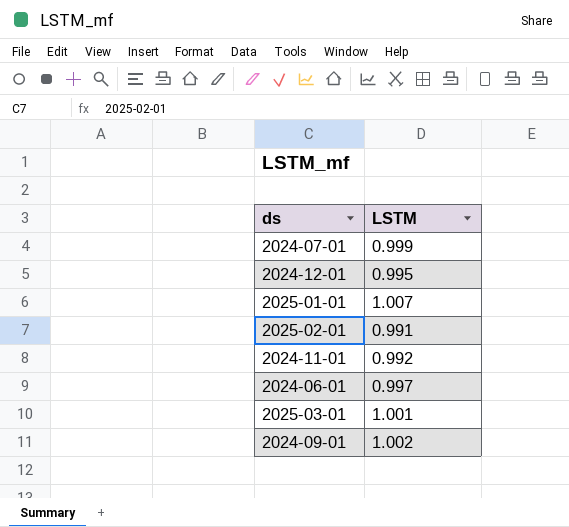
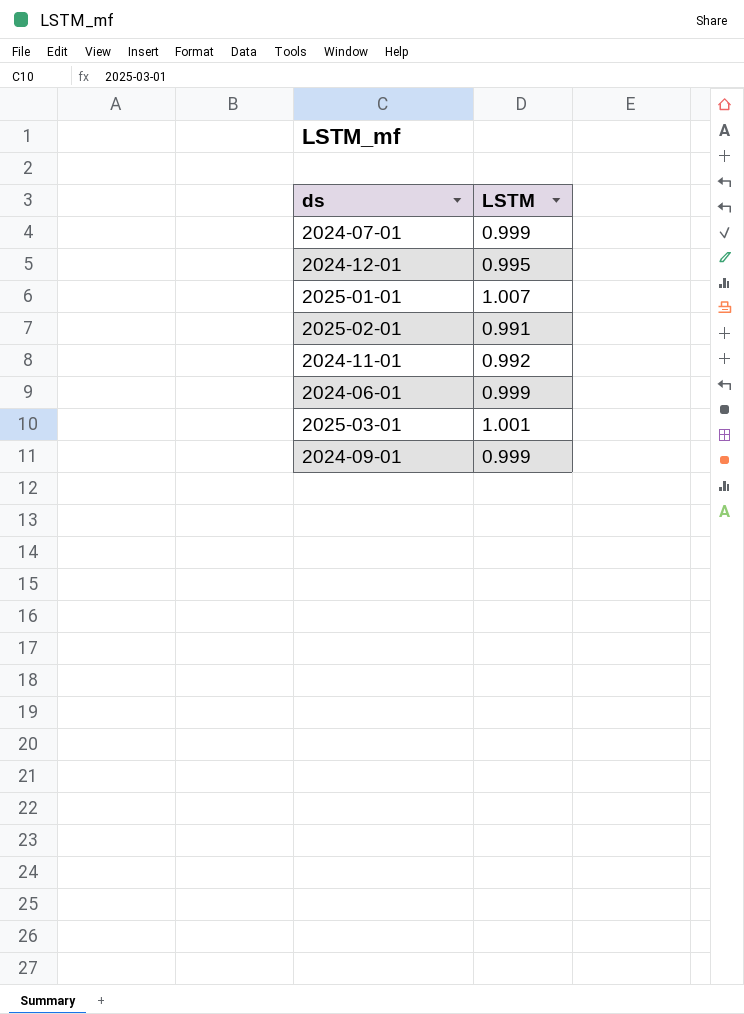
2024-06-01 | LSTM: 0.997 -> 0.999
2024-09-01 | LSTM: 1.002 -> 0.999

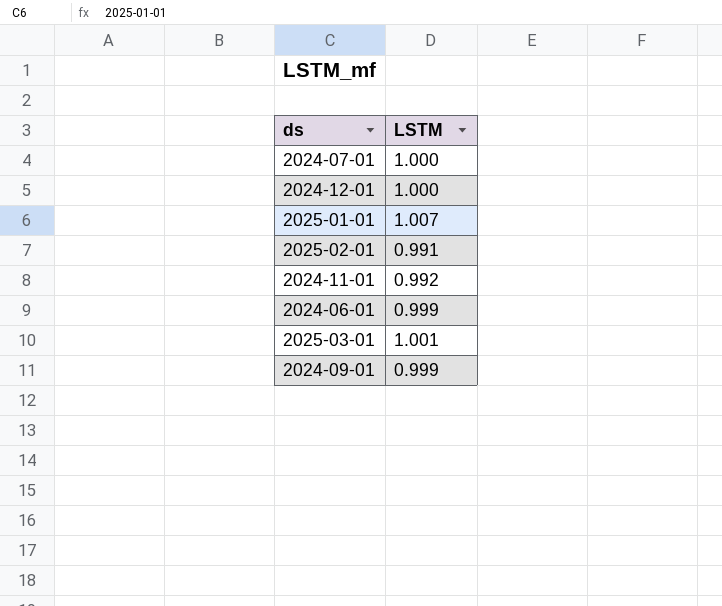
2024-07-01 | LSTM: 0.999 -> 1.000
2024-12-01 | LSTM: 0.995 -> 1.000

